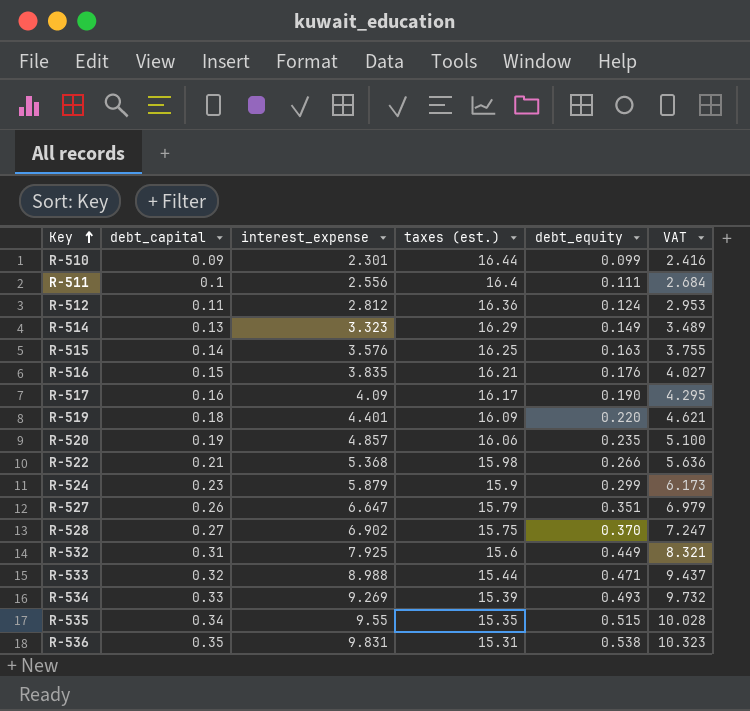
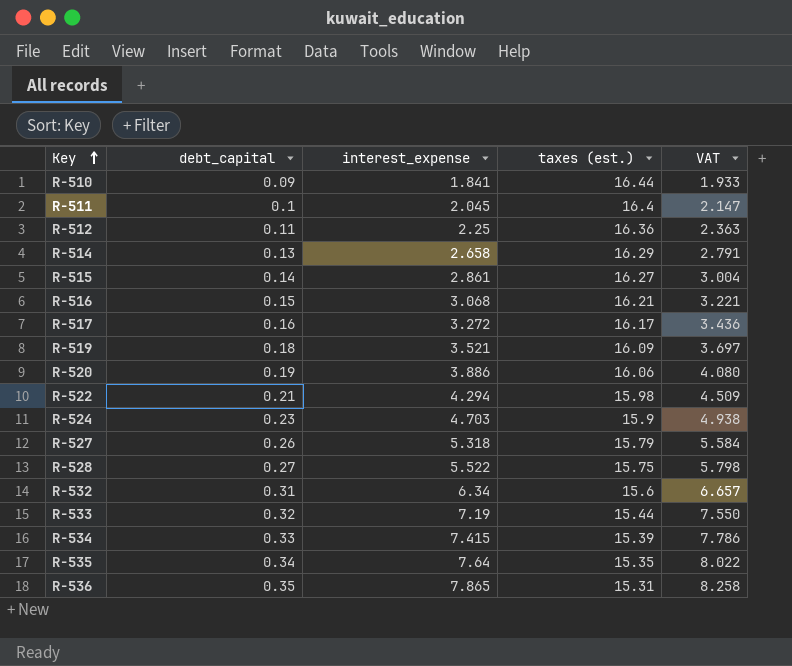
column debt_equity | position: 5 -> none
R-510 | interest_expense: 2.301 -> 1.841
R-510 | VAT: 2.416 -> 1.933
R-511 | interest_expense: 2.556 -> 2.045
R-511 | VAT: 2.684 -> 2.147
R-512 | interest_expense: 2.812 -> 2.25
R-512 | VAT: 2.953 -> 2.363
R-514 | interest_expense: 3.323 -> 2.658
R-514 | VAT: 3.489 -> 2.791
R-515 | interest_expense: 3.576 -> 2.861
R-515 | taxes (est.): 16.25 -> 16.27
R-515 | VAT: 3.755 -> 3.004
R-516 | interest_expense: 3.835 -> 3.068
R-516 | VAT: 4.027 -> 3.221
R-517 | interest_expense: 4.09 -> 3.272
R-517 | VAT: 4.295 -> 3.436
R-519 | interest_expense: 4.401 -> 3.521
R-519 | VAT: 4.621 -> 3.697
R-520 | interest_expense: 4.857 -> 3.886
R-520 | VAT: 5.100 -> 4.080
R-522 | interest_expense: 5.368 -> 4.294
R-522 | VAT: 5.636 -> 4.509
R-524 | interest_expense: 5.879 -> 4.703
R-524 | VAT: 6.173 -> 4.938
R-527 | interest_expense: 6.647 -> 5.318
R-527 | VAT: 6.979 -> 5.584
R-528 | interest_expense: 6.902 -> 5.522
R-528 | VAT: 7.247 -> 5.798
R-532 | interest_expense: 7.925 -> 6.34
R-532 | VAT: 8.321 -> 6.657
R-533 | interest_expense: 8.988 -> 7.19
R-533 | VAT: 9.437 -> 7.550
R-534 | interest_expense: 9.269 -> 7.415
R-534 | VAT: 9.732 -> 7.786
R-535 | interest_expense: 9.55 -> 7.64
R-535 | VAT: 10.028 -> 8.022
R-536 | interest_expense: 9.831 -> 7.865
R-536 | VAT: 10.323 -> 8.258

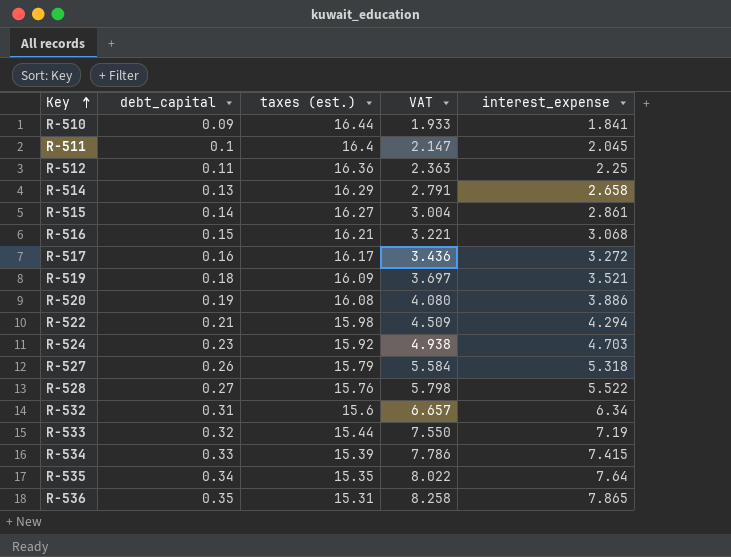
column interest_expense | position: 3 -> 5
R-520 | taxes (est.): 16.06 -> 16.08
R-524 | taxes (est.): 15.9 -> 15.92
R-528 | taxes (est.): 15.75 -> 15.76

